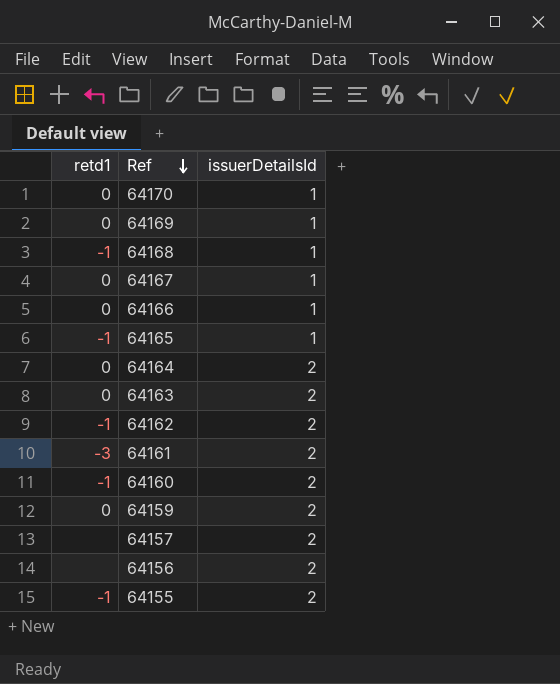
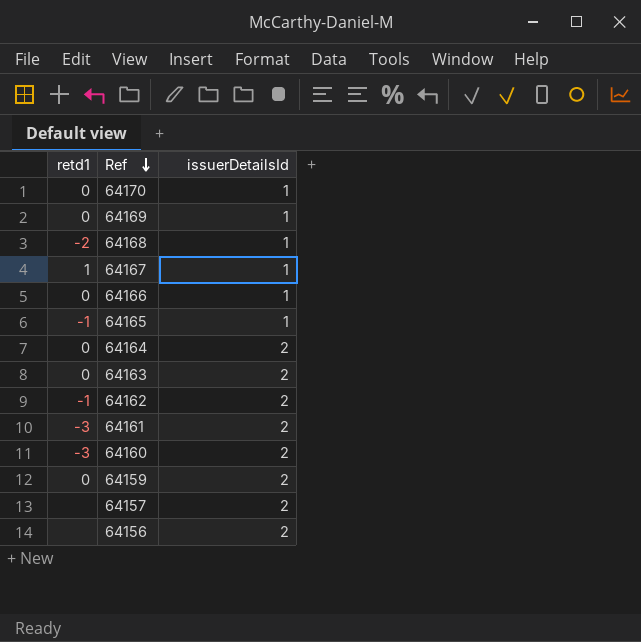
row 64155: -1 | 2 -> none
64168 | retd1: -1 -> -2
64167 | retd1: 0 -> 1
64160 | retd1: -1 -> -3

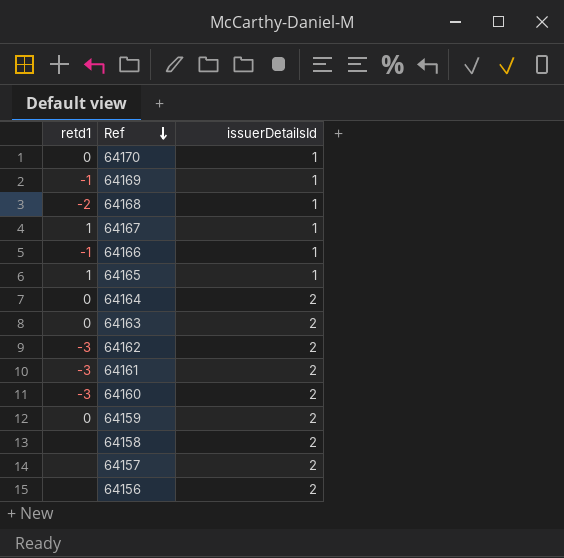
64169 | retd1: 0 -> -1
64166 | retd1: 0 -> -1
64165 | retd1: -1 -> 1
64162 | retd1: -1 -> -3
row 64158: none -> none | 2

